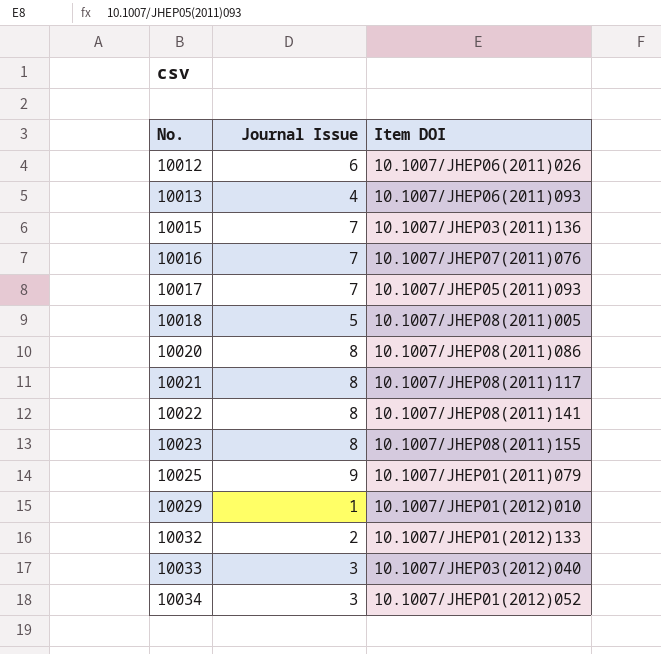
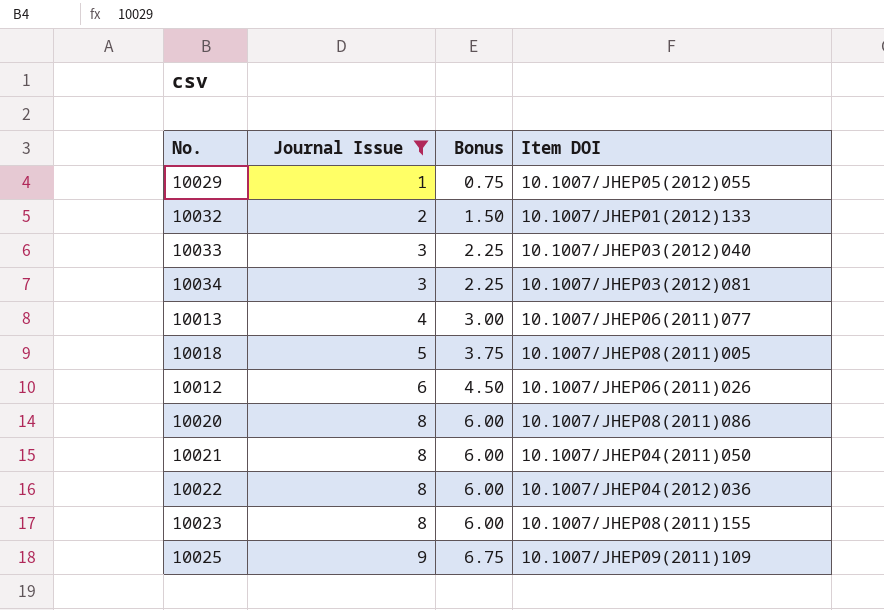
filter: none -> Journal Issue != 7
row order: No. ascending -> Journal Issue ascending
column Bonus | formula: none -> [Journal Issue] * 0.75
10029 | Item DOI: 10.1007/JHEP01(2012)010 -> 10.1007/JHEP05(2012)055
10034 | Item DOI: 10.1007/JHEP01(2012)052 -> 10.1007/JHEP03(2012)081
10013 | Item DOI: 10.1007/JHEP06(2011)093 -> 10.1007/JHEP06(2011)077
10021 | Item DOI: 10.1007/JHEP08(2011)117 -> 10.1007/JHEP04(2011)050
10022 | Item DOI: 10.1007/JHEP08(2011)141 -> 10.1007/JHEP04(2012)036
10025 | Item DOI: 10.1007/JHEP01(2011)079 -> 10.1007/JHEP09(2011)109

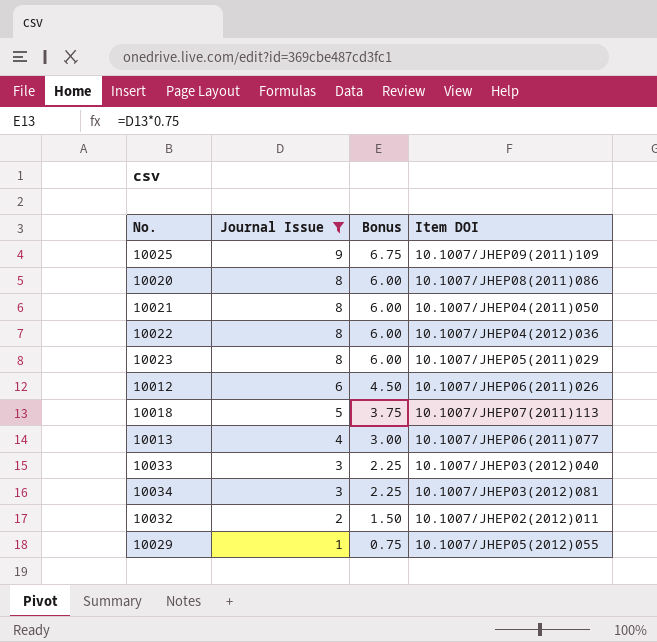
row order: Journal Issue ascending -> Journal Issue descending
10023 | Item DOI: 10.1007/JHEP08(2011)155 -> 10.1007/JHEP05(2011)029
10018 | Item DOI: 10.1007/JHEP08(2011)005 -> 10.1007/JHEP07(2011)113
10032 | Item DOI: 10.1007/JHEP01(2012)133 -> 10.1007/JHEP02(2012)011

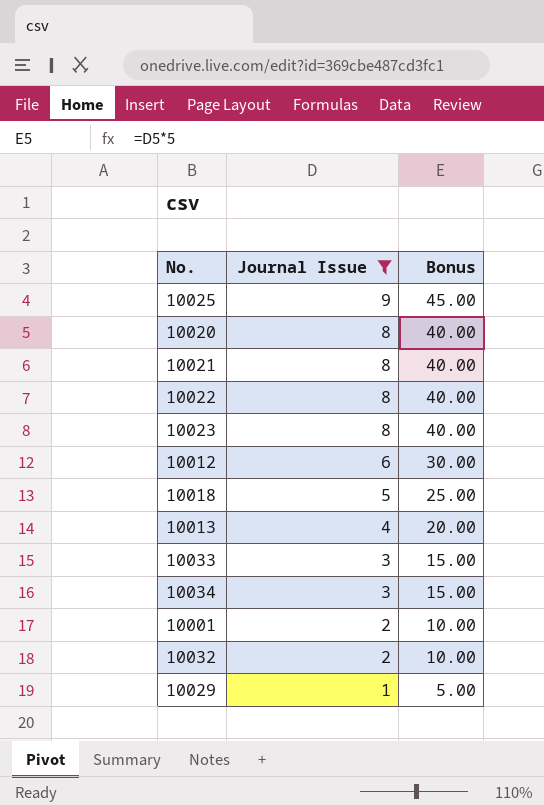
column Item DOI | position: 4 -> none
column Bonus | formula: [Journal Issue] * 0.75 -> [Journal Issue] * 5
row 10001: none -> 2 | 10.00

